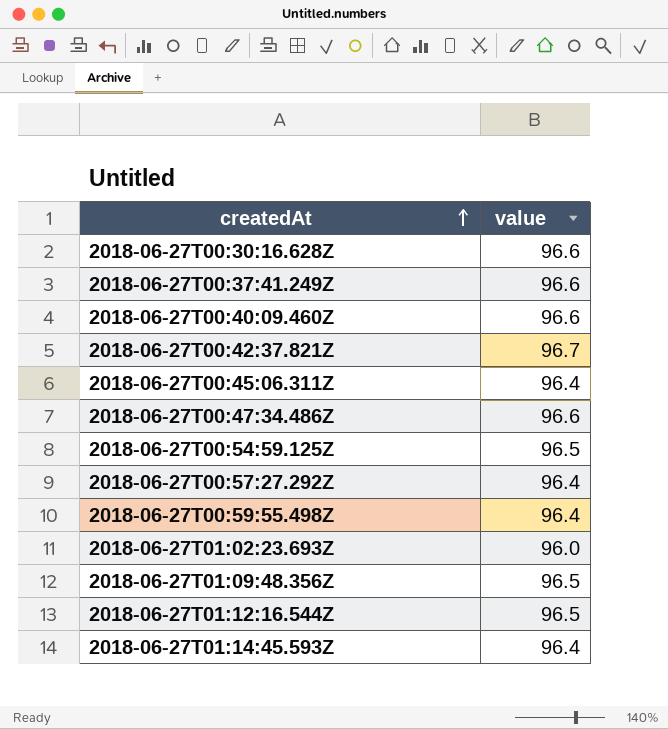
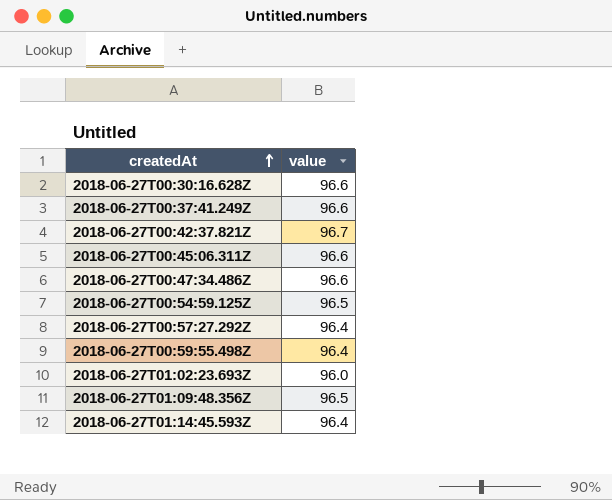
row 2018-06-27T00:40:09.460Z: 96.6 -> none
row 2018-06-27T01:12:16.544Z: 96.5 -> none
2018-06-27T00:45:06.311Z | value: 96.4 -> 96.6

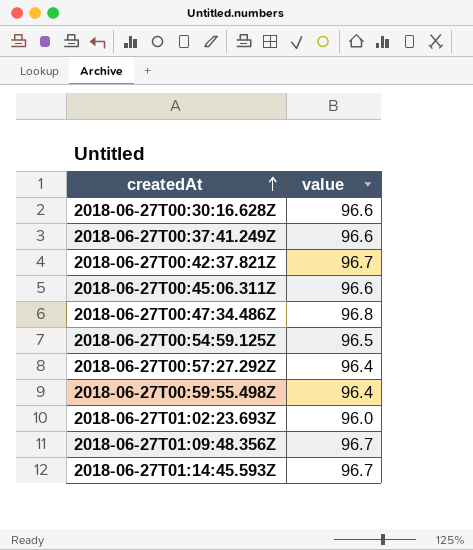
2018-06-27T00:47:34.486Z | value: 96.6 -> 96.8
2018-06-27T01:09:48.356Z | value: 96.5 -> 96.7
2018-06-27T01:14:45.593Z | value: 96.4 -> 96.7

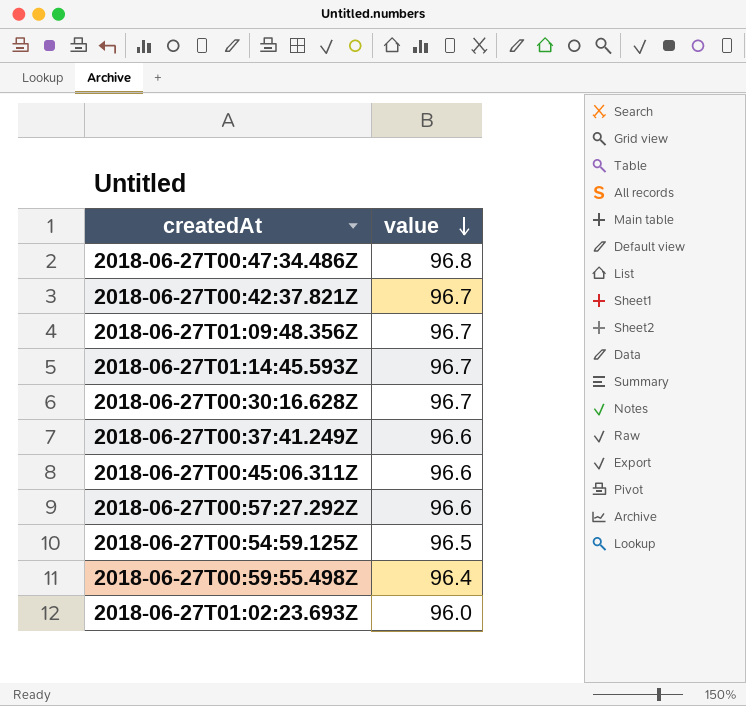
row order: createdAt ascending -> value descending
2018-06-27T00:30:16.628Z | value: 96.6 -> 96.7
2018-06-27T00:57:27.292Z | value: 96.4 -> 96.6

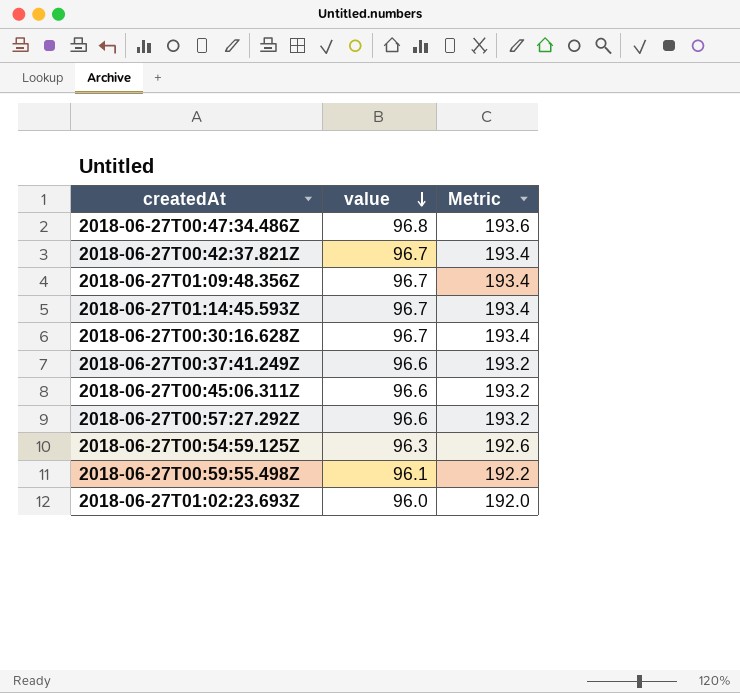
column Metric | formula: none -> [value] * 2
2018-06-27T00:54:59.125Z | value: 96.5 -> 96.3
2018-06-27T00:59:55.498Z | value: 96.4 -> 96.1

